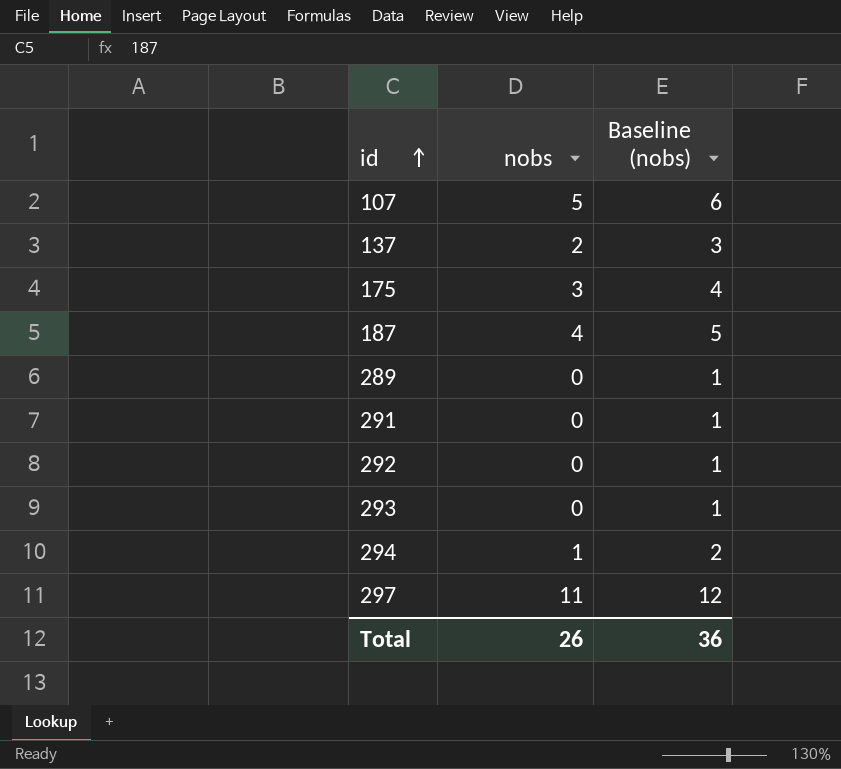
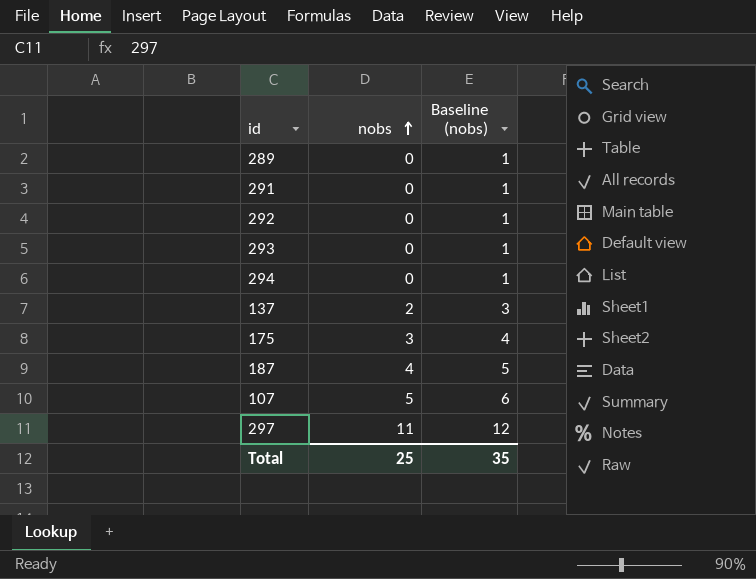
row order: id ascending -> nobs ascending
294 | nobs: 1 -> 0
294 | Baseline (nobs): 2 -> 1
Total | nobs: 26 -> 25
Total | Baseline (nobs): 36 -> 35

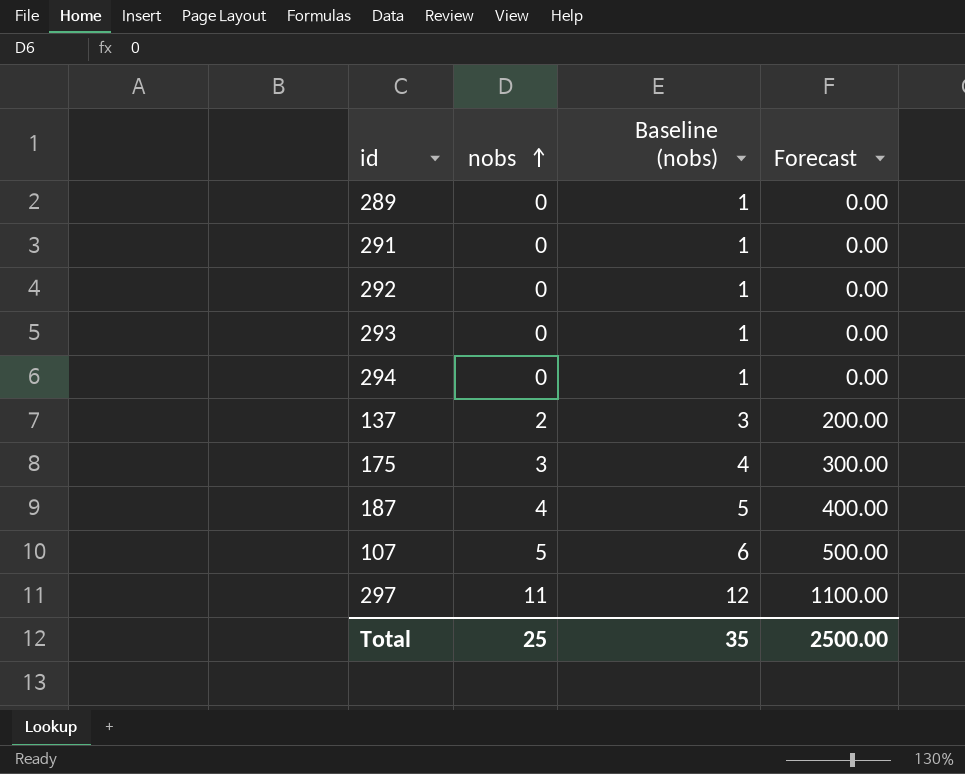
column Forecast | formula: none -> [nobs] * 100

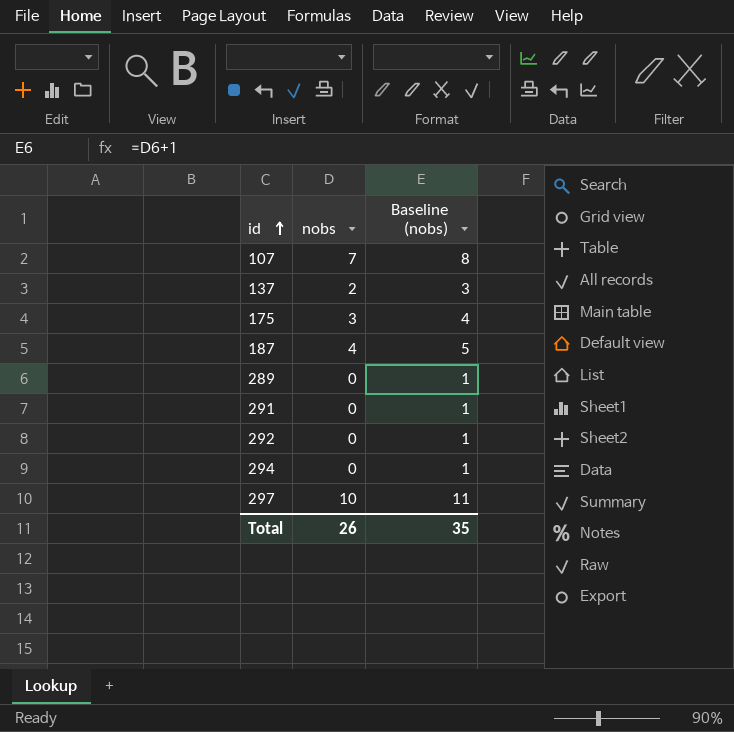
row order: nobs ascending -> id ascending
column Forecast | formula: [nobs] * 100 -> none
row 293: 0 | 1 | 0.00 -> none
107 | nobs: 5 -> 7
107 | Baseline (nobs): 6 -> 8
297 | nobs: 11 -> 10
297 | Baseline (nobs): 12 -> 11
Total | nobs: 25 -> 26

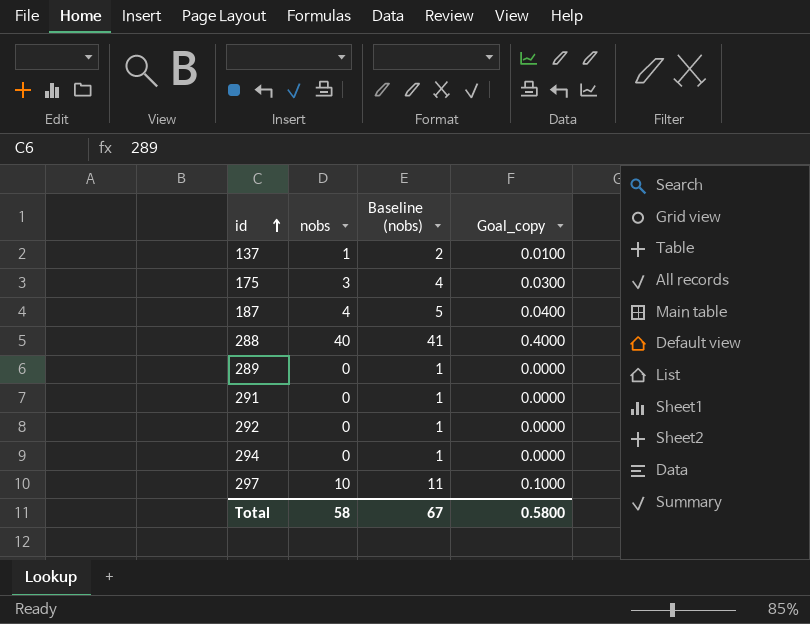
column Goal_copy | formula: none -> [nobs] * 0.01
row 107: 7 | 8 -> none
137 | nobs: 2 -> 1
137 | Baseline (nobs): 3 -> 2
row 288: none -> 40 | 41 | 0.4000
Total | nobs: 26 -> 58
Total | Baseline (nobs): 35 -> 67

